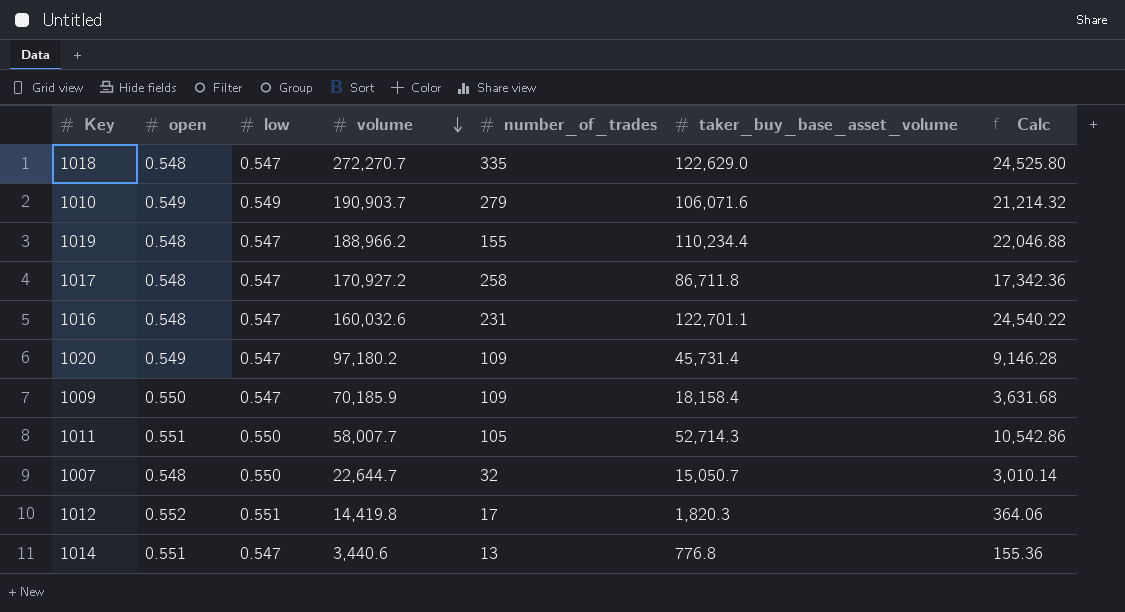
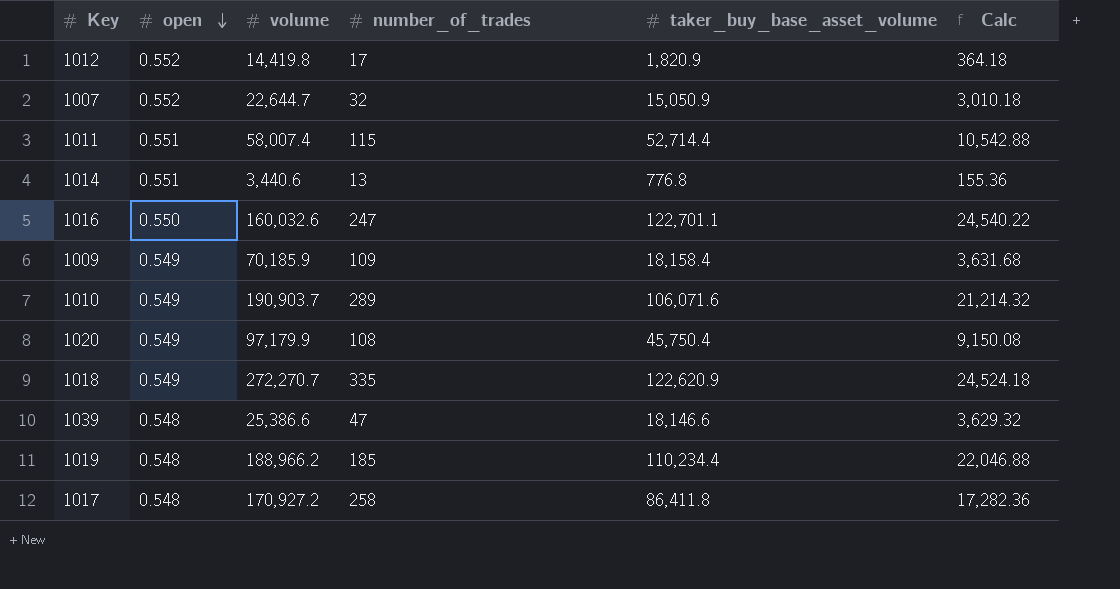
row order: volume descending -> open descending
column low | position: 3 -> none
1012 | taker_buy_base_asset_volume: 1,820.3 -> 1,820.9
1012 | Calc: 364.06 -> 364.18
1007 | open: 0.548 -> 0.552
1007 | taker_buy_base_asset_volume: 15,050.7 -> 15,050.9
1007 | Calc: 3,010.14 -> 3,010.18
1011 | volume: 58,007.7 -> 58,007.4
1011 | number_of_trades: 105 -> 115
1011 | taker_buy_base_asset_volume: 52,714.3 -> 52,714.4
1011 | Calc: 10,542.86 -> 10,542.88
1016 | open: 0.548 -> 0.550
1016 | number_of_trades: 231 -> 247
1009 | open: 0.550 -> 0.549
1010 | number_of_trades: 279 -> 289
1020 | volume: 97,180.2 -> 97,179.9
1020 | number_of_trades: 109 -> 108
1020 | taker_buy_base_asset_volume: 45,731.4 -> 45,750.4
1020 | Calc: 9,146.28 -> 9,150.08
1018 | open: 0.548 -> 0.549
1018 | taker_buy_base_asset_volume: 122,629.0 -> 122,620.9
1018 | Calc: 24,525.80 -> 24,524.18
row 1039: none -> 0.548 | 25,386.6 | 47 | 18,146.6 | 3,629.32
1019 | number_of_trades: 155 -> 185
1017 | taker_buy_base_asset_volume: 86,711.8 -> 86,411.8
1017 | Calc: 17,342.36 -> 17,282.36

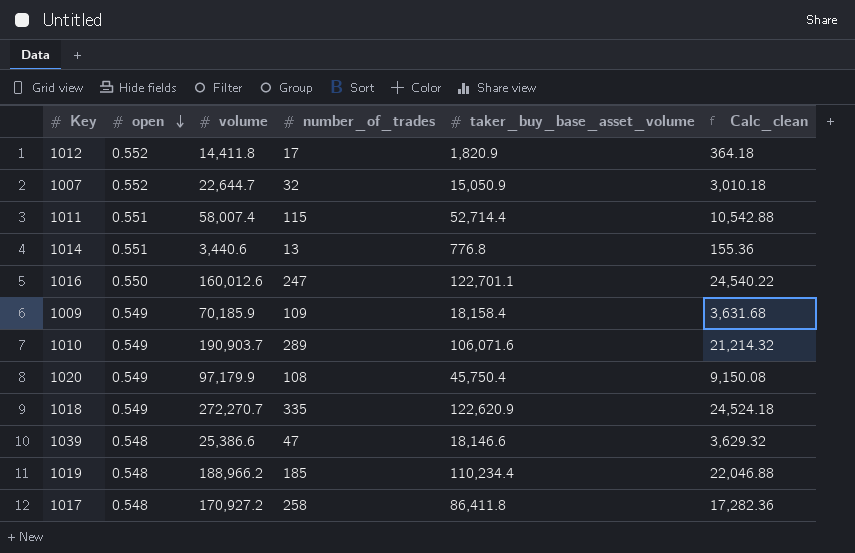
column name: Calc -> Calc_clean
1012 | volume: 14,419.8 -> 14,411.8
1016 | volume: 160,032.6 -> 160,012.6

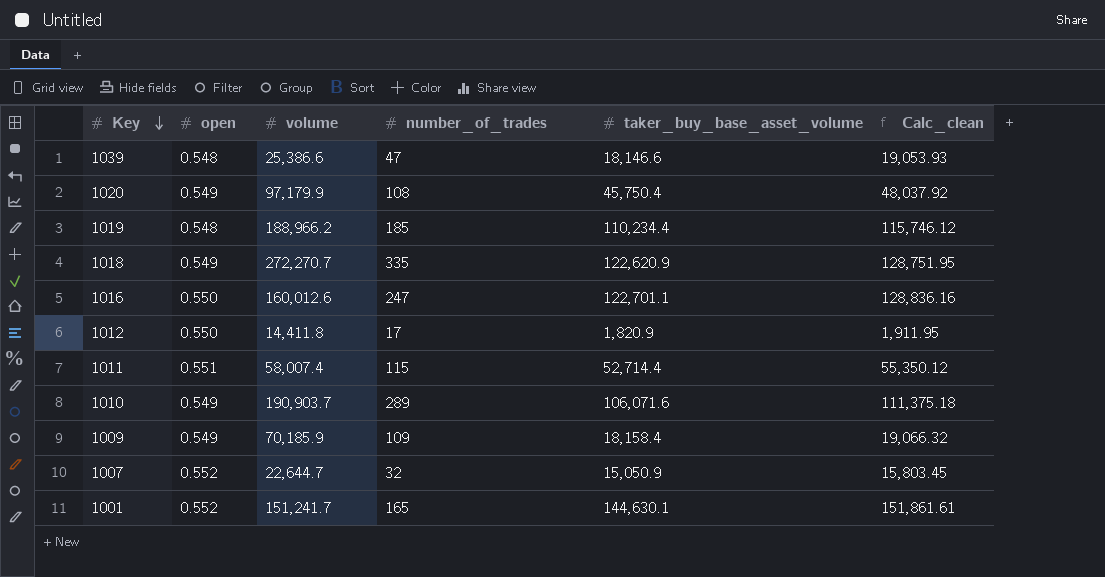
row order: open descending -> Key descending
column Calc_clean | formula: [taker_buy_base_asset_volume] * 0.2 -> [taker_buy_base_asset_volume] * 1.05
row 1014: 0.551 | 3,440.6 | 13 | 776.8 | 155.36 -> none
row 1017: 0.548 | 170,927.2 | 258 | 86,411.8 | 17,282.36 -> none
1012 | open: 0.552 -> 0.550
row 1001: none -> 0.552 | 151,241.7 | 165 | 144,630.1 | 151,861.61

